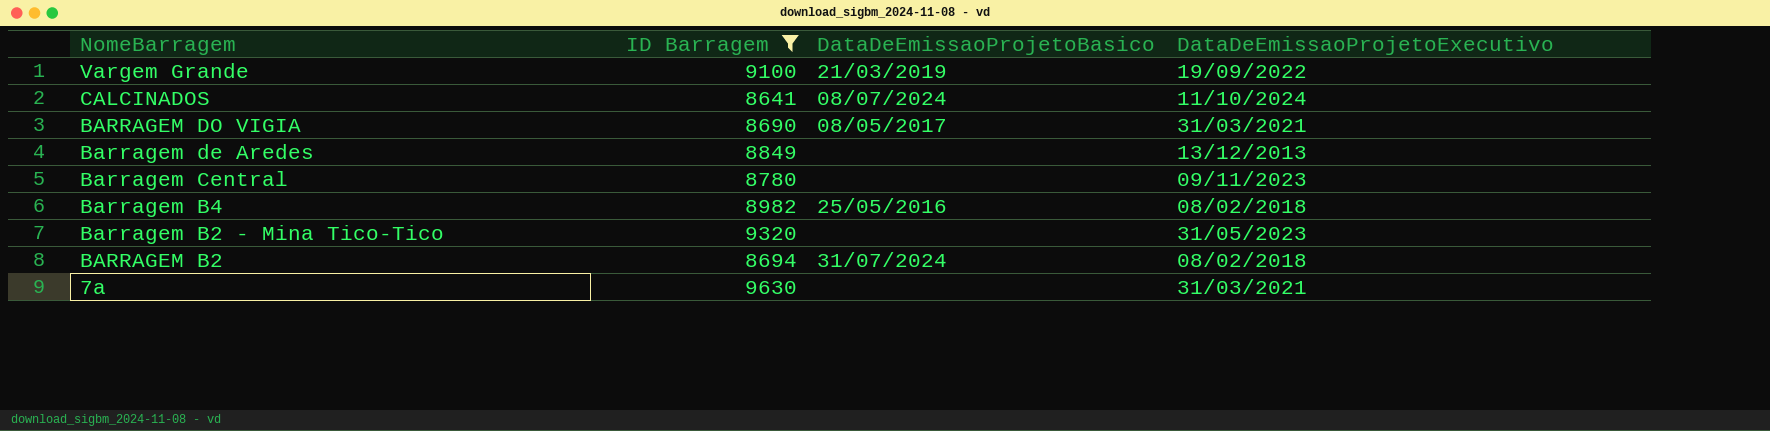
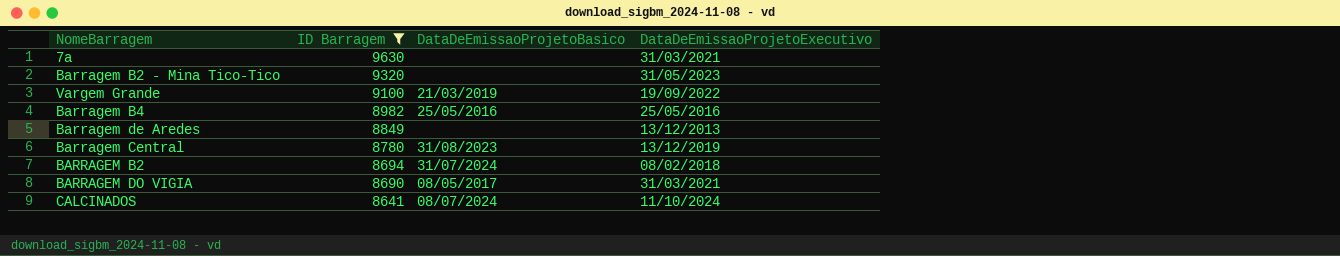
row order: NomeBarragem descending -> ID Barragem descending
Barragem B4 | DataDeEmissaoProjetoExecutivo: 08/02/2018 -> 25/05/2016
Barragem Central | DataDeEmissaoProjetoBasico: none -> 31/08/2023
Barragem Central | DataDeEmissaoProjetoExecutivo: 09/11/2023 -> 13/12/2019

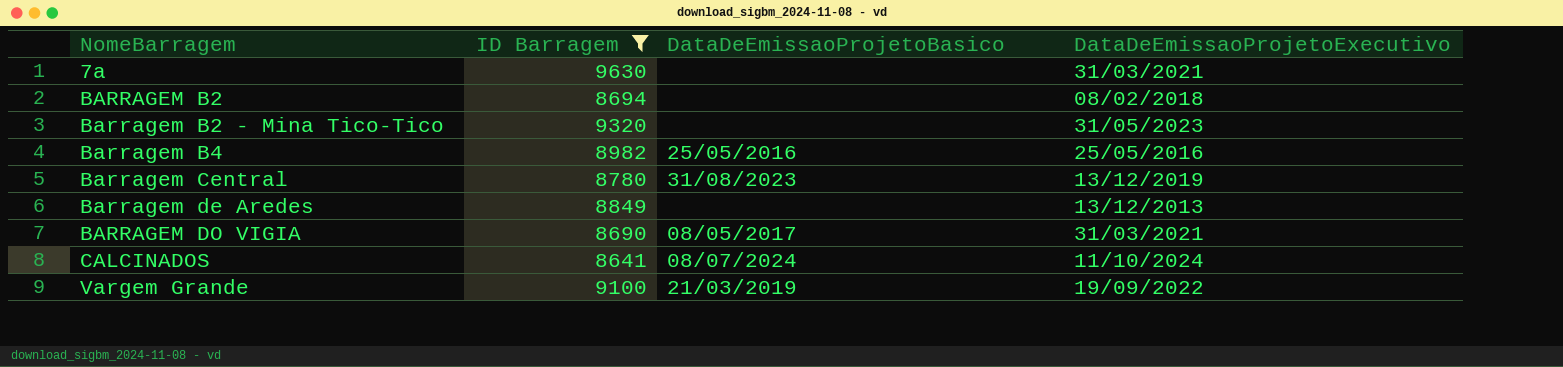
row order: ID Barragem descending -> NomeBarragem ascending
BARRAGEM B2 | DataDeEmissaoProjetoBasico: 31/07/2024 -> none

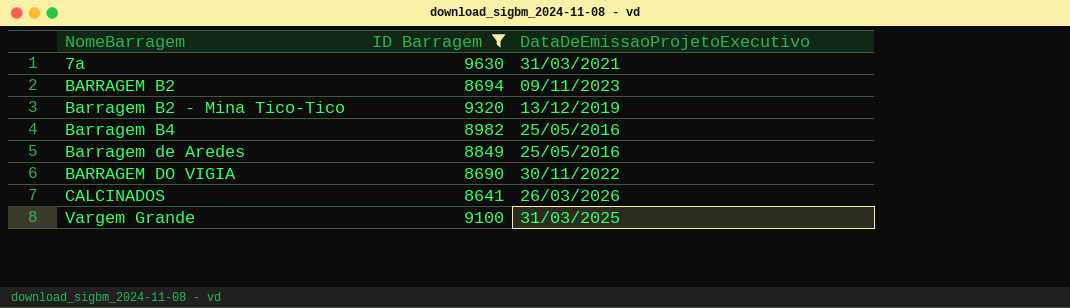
column DataDeEmissaoProjetoBasico | position: 3 -> none
row Barragem Central: 8780 | 31/08/2023 | 13/12/2019 -> none
BARRAGEM B2 | DataDeEmissaoProjetoExecutivo: 08/02/2018 -> 09/11/2023
Barragem B2 - Mina Tico-Tico | DataDeEmissaoProjetoExecutivo: 31/05/2023 -> 13/12/2019
Barragem de Aredes | DataDeEmissaoProjetoExecutivo: 13/12/2013 -> 25/05/2016
BARRAGEM DO VIGIA | DataDeEmissaoProjetoExecutivo: 31/03/2021 -> 30/11/2022
CALCINADOS | DataDeEmissaoProjetoExecutivo: 11/10/2024 -> 26/03/2026
Vargem Grande | DataDeEmissaoProjetoExecutivo: 19/09/2022 -> 31/03/2025

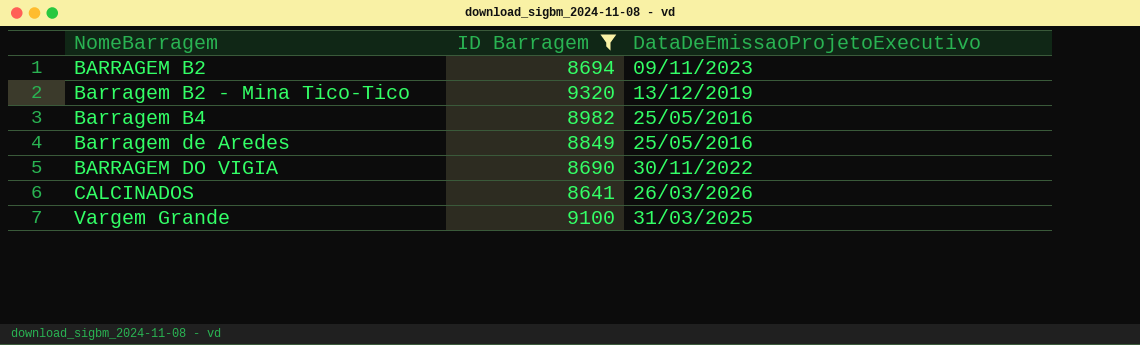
row 7a: 9630 | 31/03/2021 -> none

